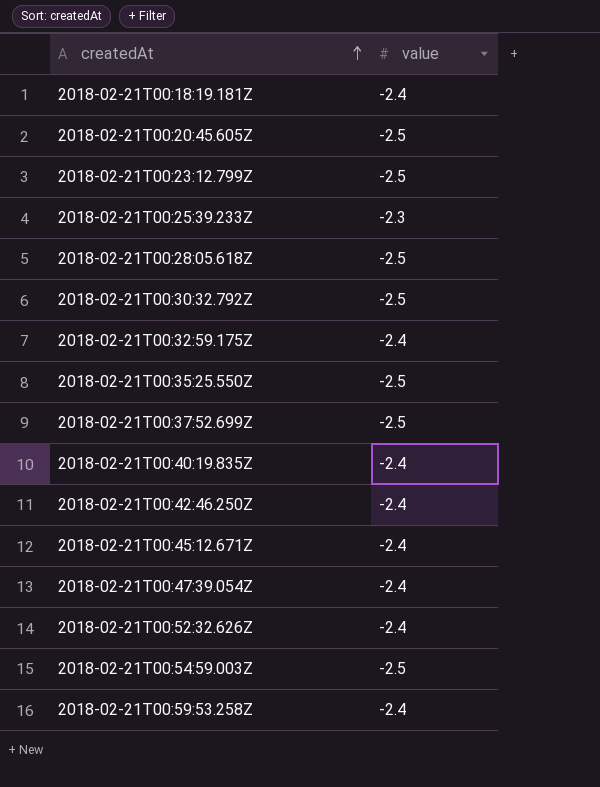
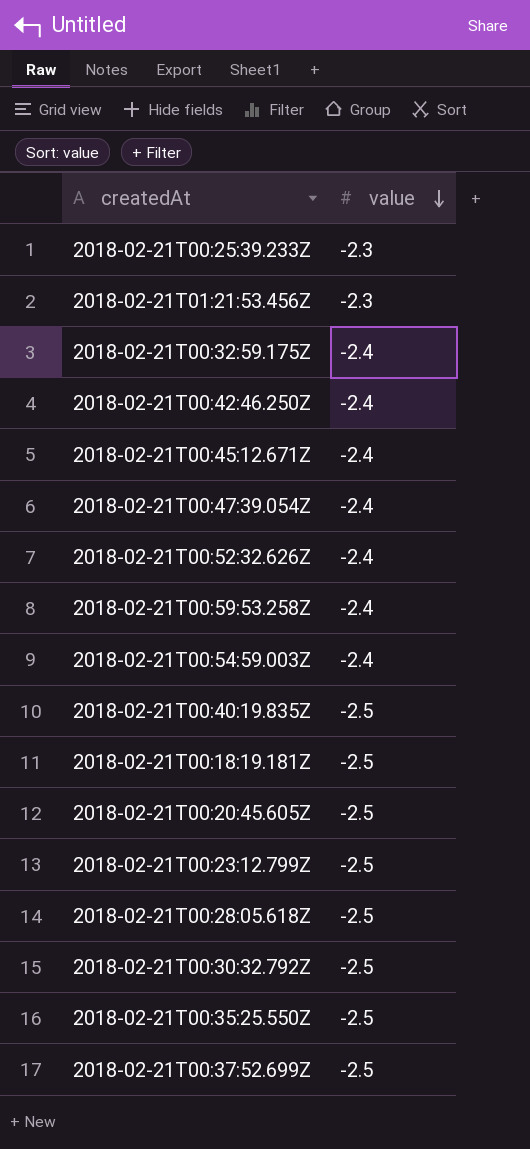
row order: createdAt ascending -> value descending
row 2018-02-21T01:21:53.456Z: none -> -2.3
2018-02-21T00:54:59.003Z | value: -2.5 -> -2.4
2018-02-21T00:40:19.835Z | value: -2.4 -> -2.5
2018-02-21T00:18:19.181Z | value: -2.4 -> -2.5

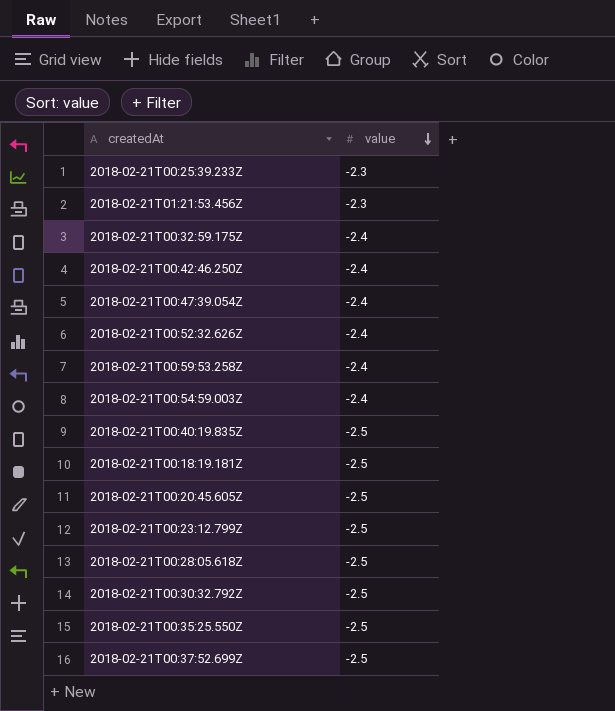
row 2018-02-21T00:45:12.671Z: -2.4 -> none

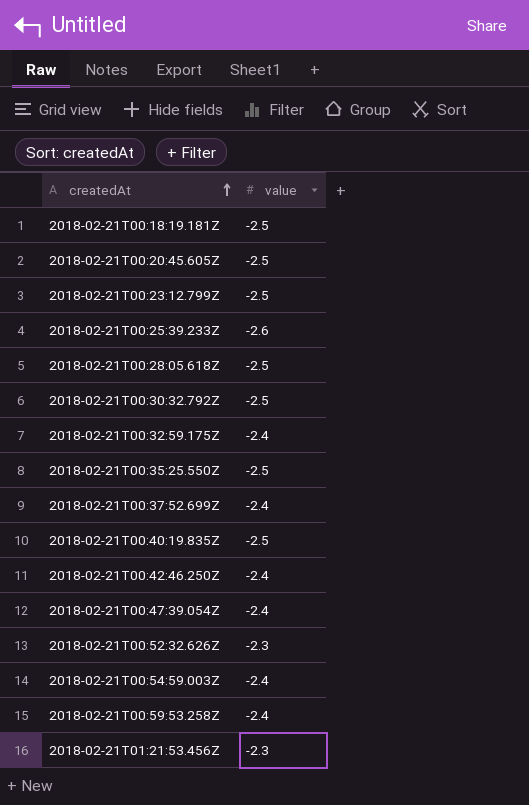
row order: value descending -> createdAt ascending
2018-02-21T00:25:39.233Z | value: -2.3 -> -2.6
2018-02-21T00:37:52.699Z | value: -2.5 -> -2.4
2018-02-21T00:52:32.626Z | value: -2.4 -> -2.3

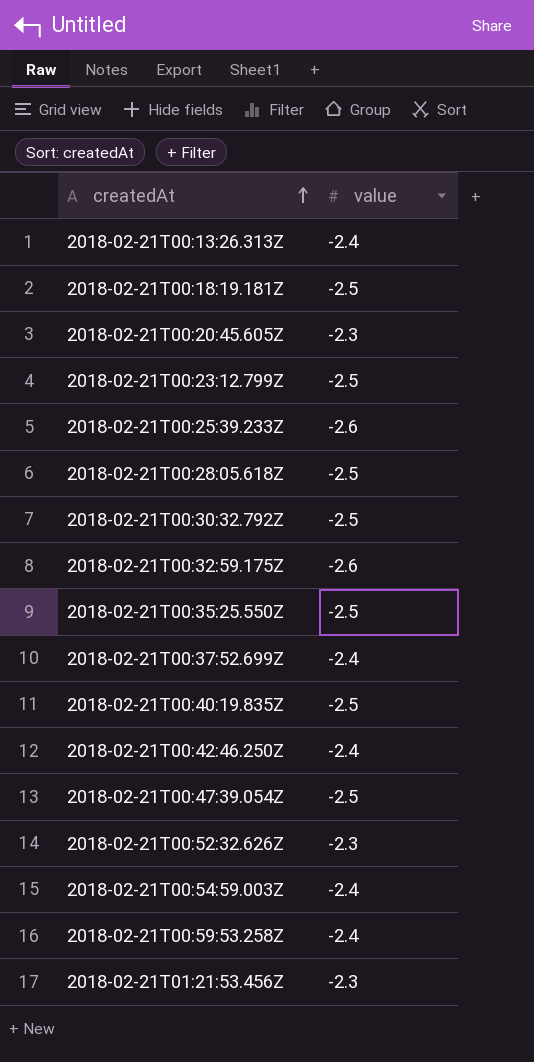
row 2018-02-21T00:13:26.313Z: none -> -2.4
2018-02-21T00:20:45.605Z | value: -2.5 -> -2.3
2018-02-21T00:32:59.175Z | value: -2.4 -> -2.6
2018-02-21T00:47:39.054Z | value: -2.4 -> -2.5

